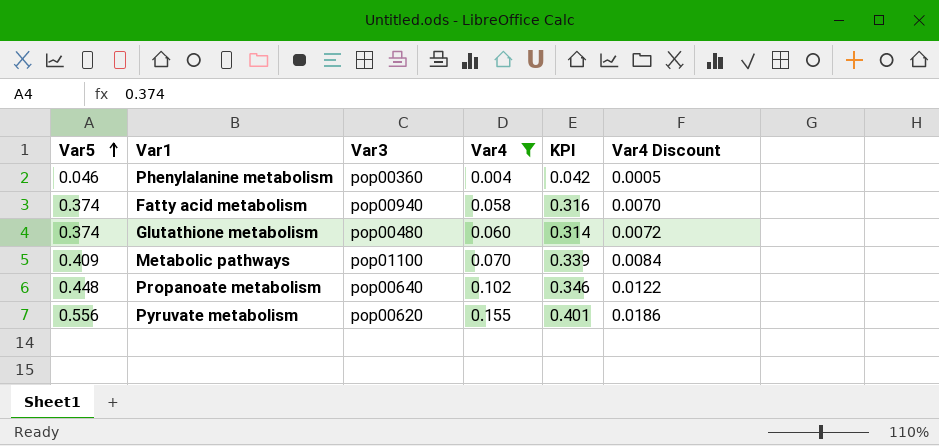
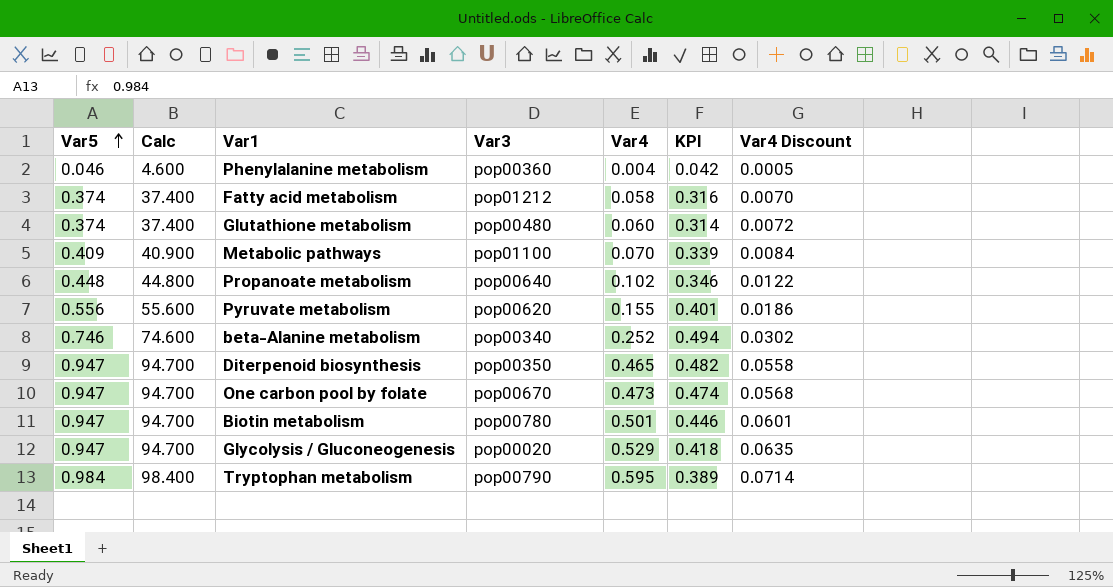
filter: Var4 <= 0.155 -> none
column Calc | formula: none -> [Var5] * 100
Fatty acid metabolism | Var3: pop00940 -> pop01212

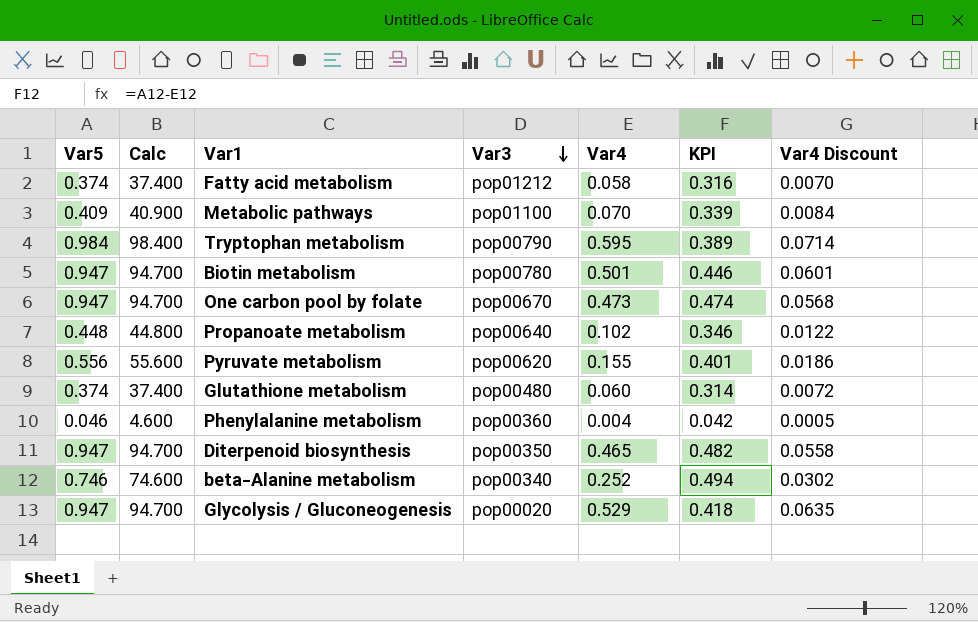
row order: Var5 ascending -> Var3 descending

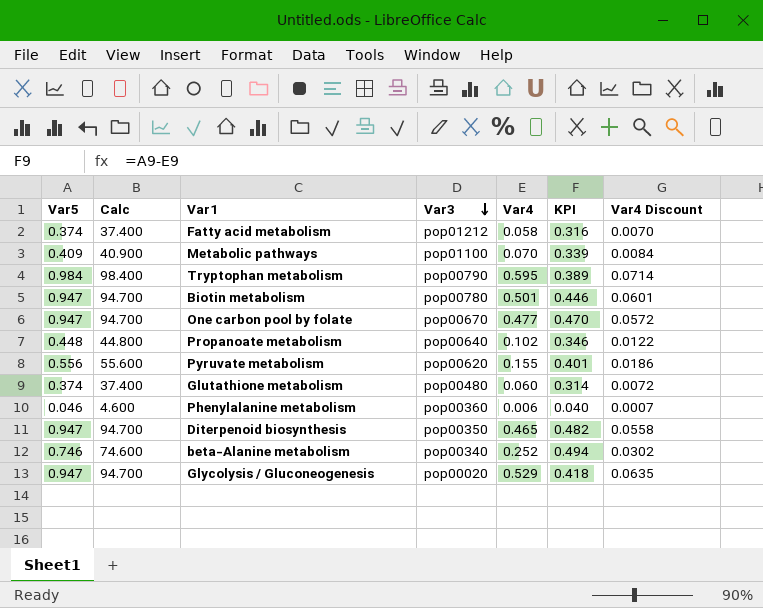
One carbon pool by folate | Var4: 0.473 -> 0.477
One carbon pool by folate | KPI: 0.474 -> 0.470
One carbon pool by folate | Var4 Discount: 0.0568 -> 0.0572
Phenylalanine metabolism | Var4: 0.004 -> 0.006
Phenylalanine metabolism | KPI: 0.042 -> 0.040
Phenylalanine metabolism | Var4 Discount: 0.0005 -> 0.0007

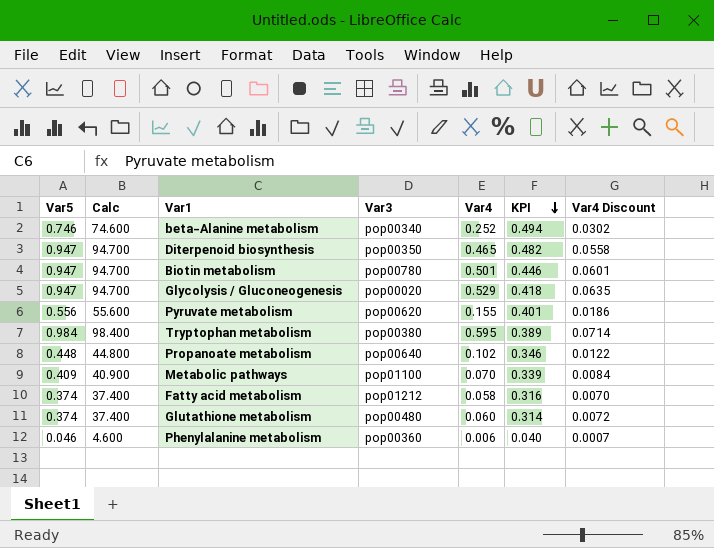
row order: Var3 descending -> KPI descending
row One carbon pool by folate: 0.947 | 94.700 | pop00670 | 0.477 | 0.470 | 0.0572 -> none
Tryptophan metabolism | Var3: pop00790 -> pop00380

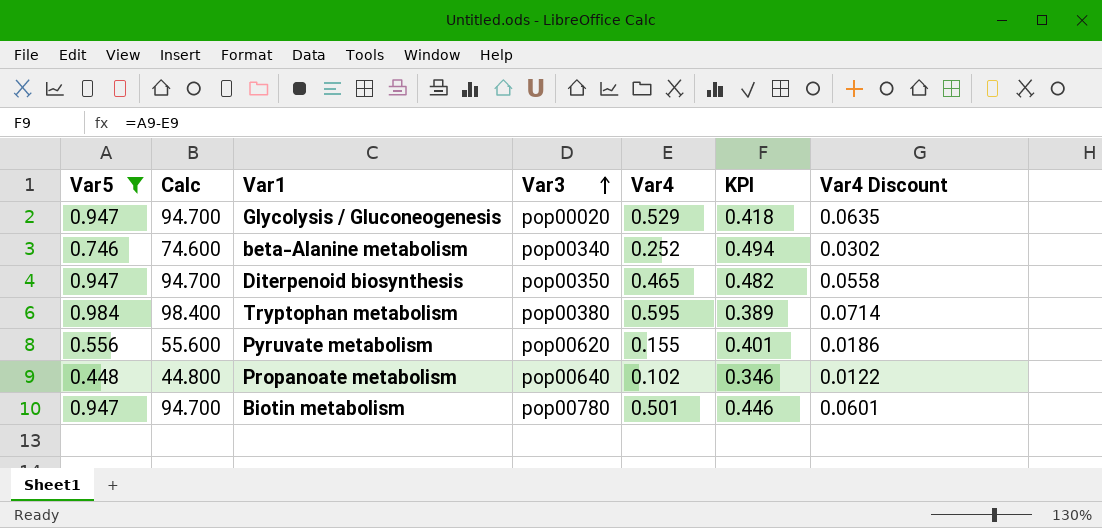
filter: none -> Var5 >= 0.448
row order: KPI descending -> Var3 ascending

